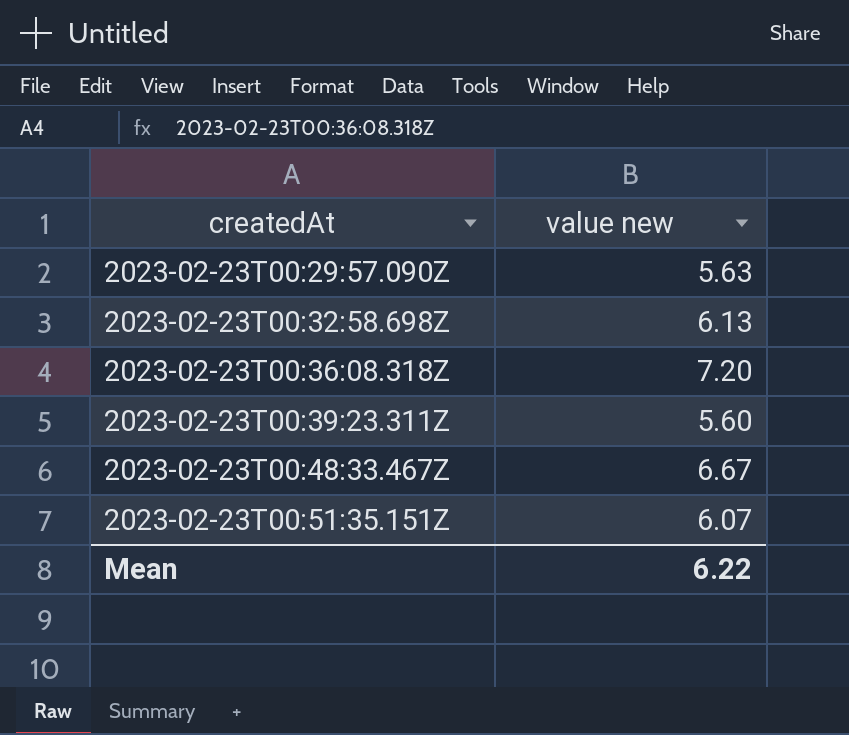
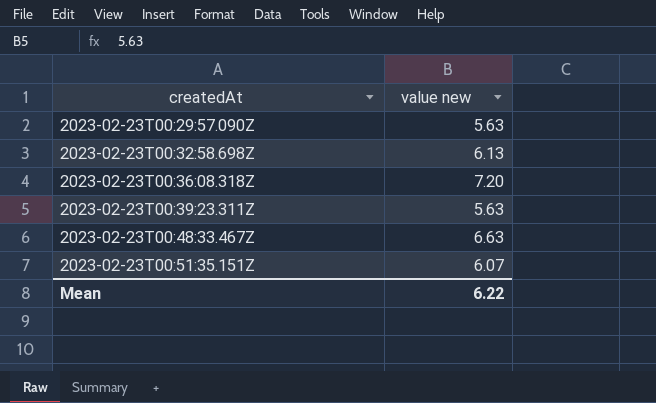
2023-02-23T00:39:23.311Z | value new: 5.60 -> 5.63
2023-02-23T00:48:33.467Z | value new: 6.67 -> 6.63

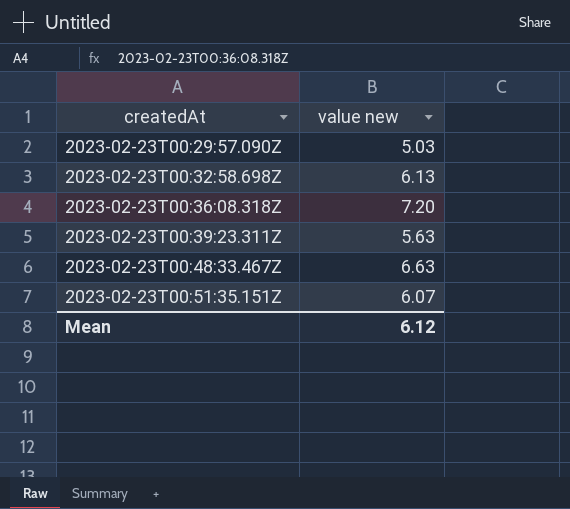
2023-02-23T00:29:57.090Z | value new: 5.63 -> 5.03
Mean | value new: 6.22 -> 6.12

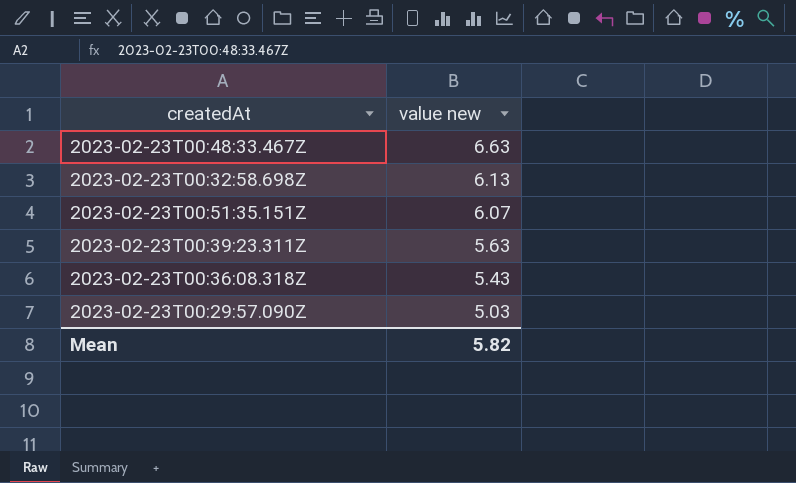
row order: createdAt ascending -> value new descending
2023-02-23T00:36:08.318Z | value new: 7.20 -> 5.43
Mean | value new: 6.12 -> 5.82

